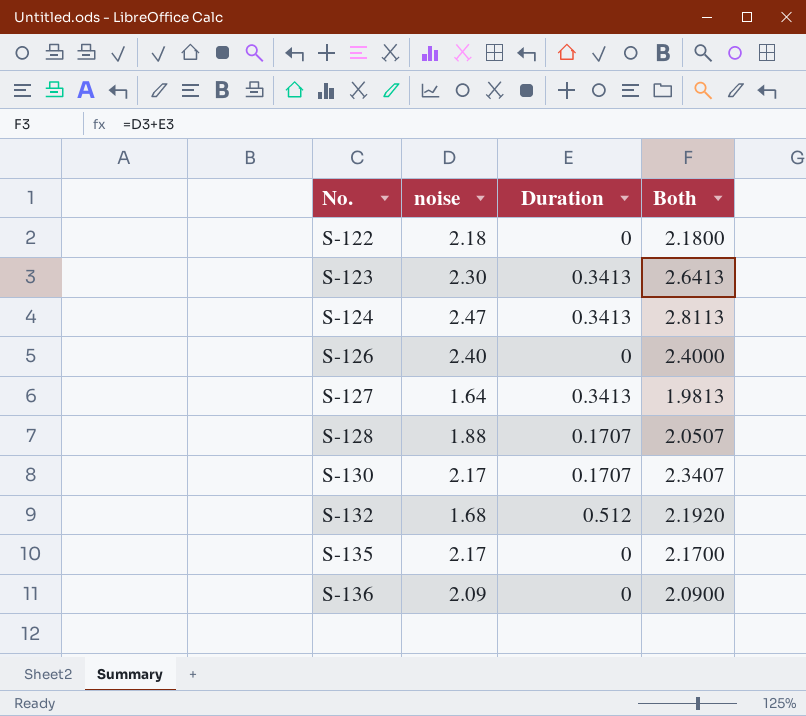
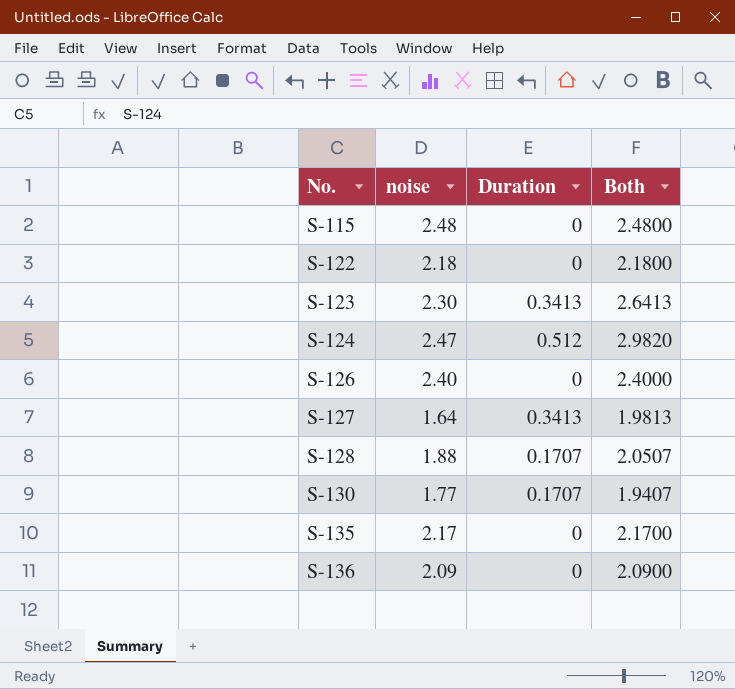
row S-132: 1.68 | 0.512 | 2.1920 -> none
row S-115: none -> 2.48 | 0 | 2.4800
S-124 | Duration: 0.3413 -> 0.512
S-124 | Both: 2.8113 -> 2.9820
S-130 | noise: 2.17 -> 1.77
S-130 | Both: 2.3407 -> 1.9407

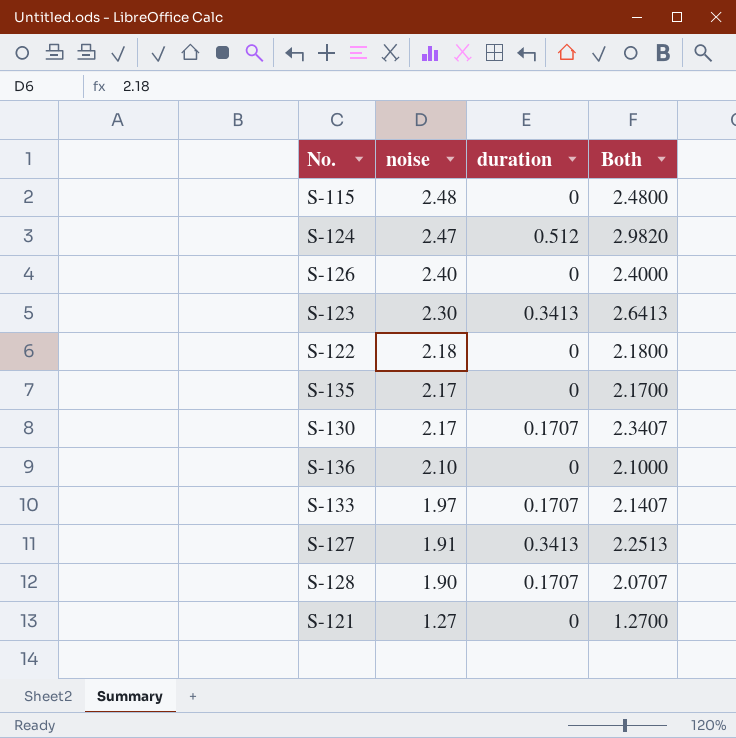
row order: No. ascending -> noise descending
column name: Duration -> duration
S-130 | noise: 1.77 -> 2.17
S-130 | Both: 1.9407 -> 2.3407
S-136 | noise: 2.09 -> 2.10
S-136 | Both: 2.0900 -> 2.1000
row S-133: none -> 1.97 | 0.1707 | 2.1407
S-127 | noise: 1.64 -> 1.91
S-127 | Both: 1.9813 -> 2.2513
S-128 | noise: 1.88 -> 1.90
S-128 | Both: 2.0507 -> 2.0707
row S-121: none -> 1.27 | 0 | 1.2700

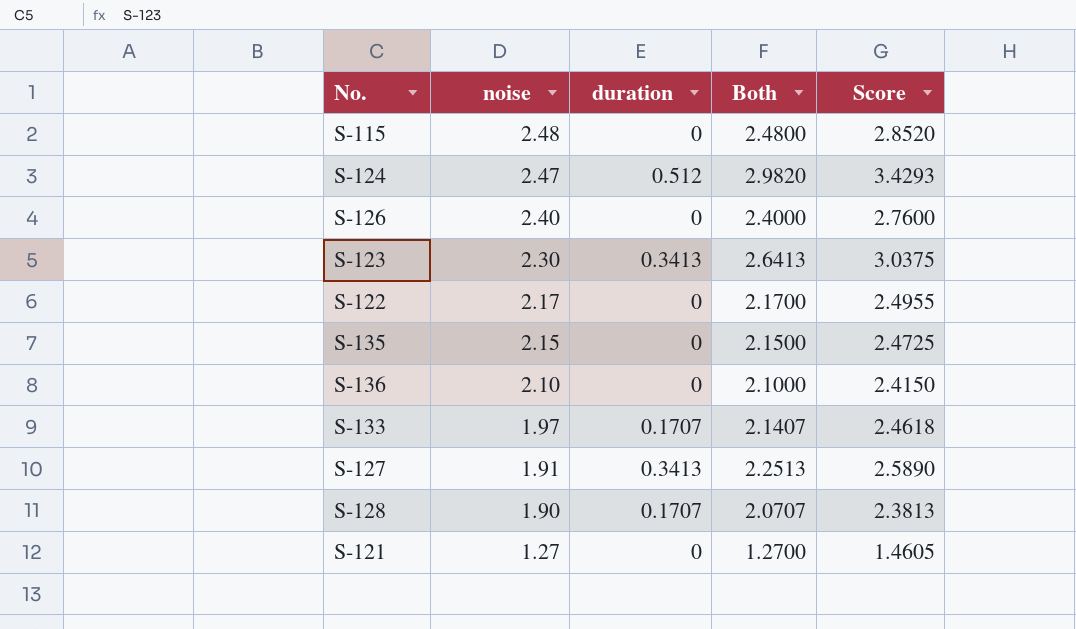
column Score | formula: none -> [Both] * 1.15
row S-130: 2.17 | 0.1707 | 2.3407 -> none
S-122 | noise: 2.18 -> 2.17
S-122 | Both: 2.1800 -> 2.1700
S-135 | noise: 2.17 -> 2.15
S-135 | Both: 2.1700 -> 2.1500

